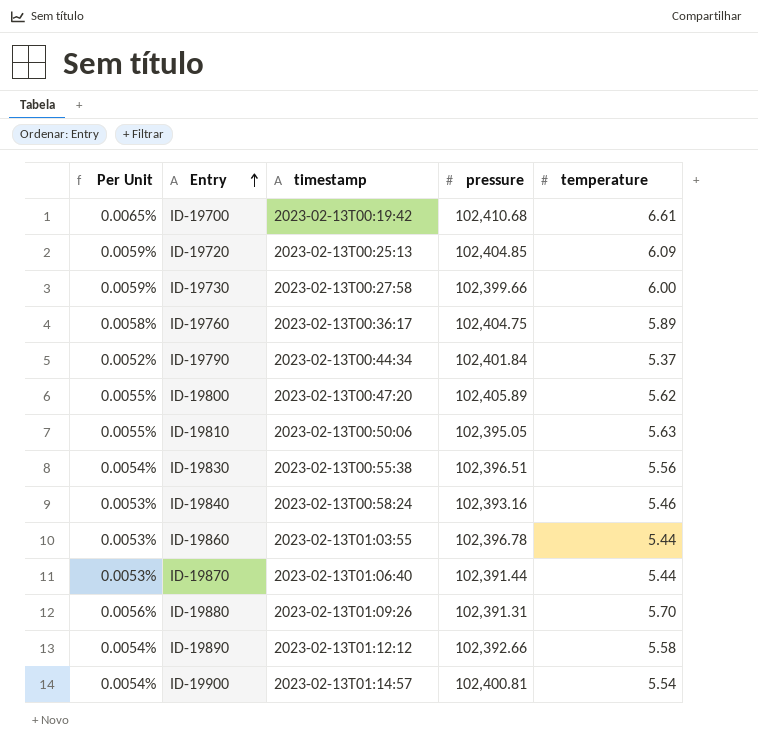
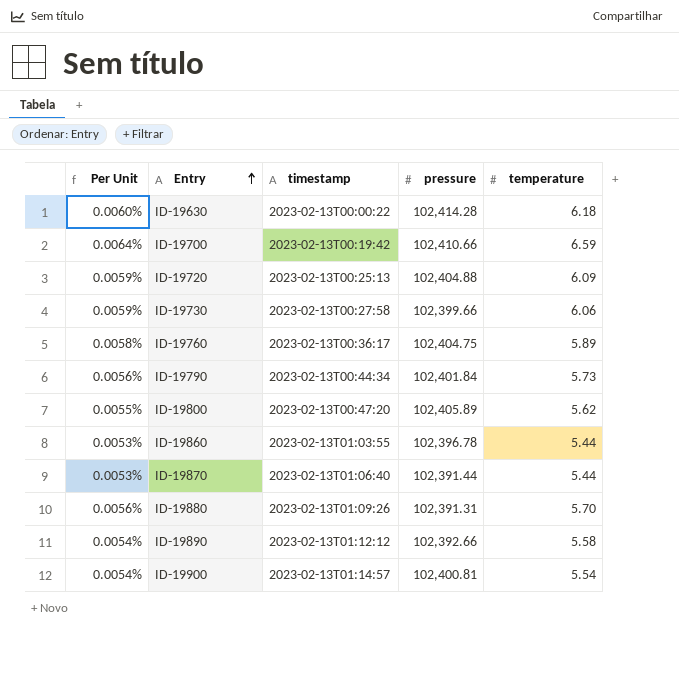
row ID-19810: 0.0055% | 2023-02-13T00:50:06 | 102,395.05 | 5.63 -> none
row ID-19830: 0.0054% | 2023-02-13T00:55:38 | 102,396.51 | 5.56 -> none
row ID-19840: 0.0053% | 2023-02-13T00:58:24 | 102,393.16 | 5.46 -> none
row ID-19630: none -> 0.0060% | 2023-02-13T00:00:22 | 102,414.28 | 6.18
ID-19700 | Per Unit: 0.0065% -> 0.0064%
ID-19700 | pressure: 102,410.68 -> 102,410.66
ID-19700 | temperature: 6.61 -> 6.59
ID-19720 | pressure: 102,404.85 -> 102,404.88
ID-19730 | temperature: 6.00 -> 6.06
ID-19790 | Per Unit: 0.0052% -> 0.0056%
ID-19790 | temperature: 5.37 -> 5.73

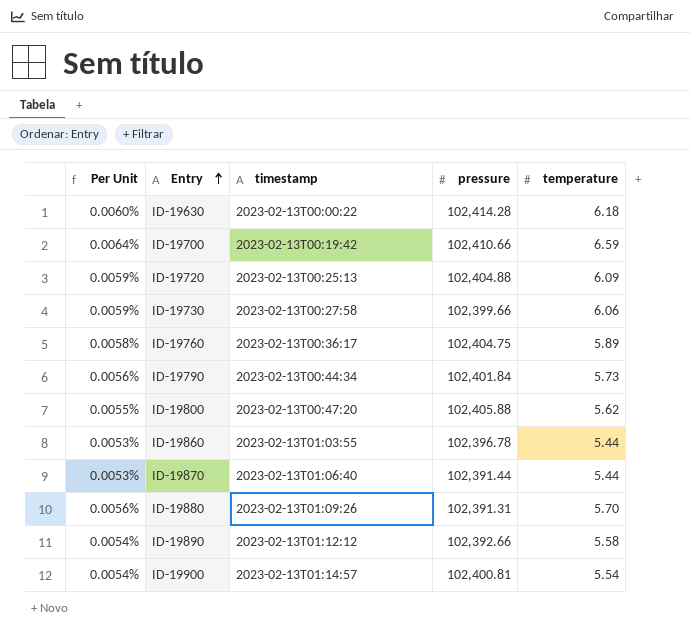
ID-19800 | pressure: 102,405.89 -> 102,405.88

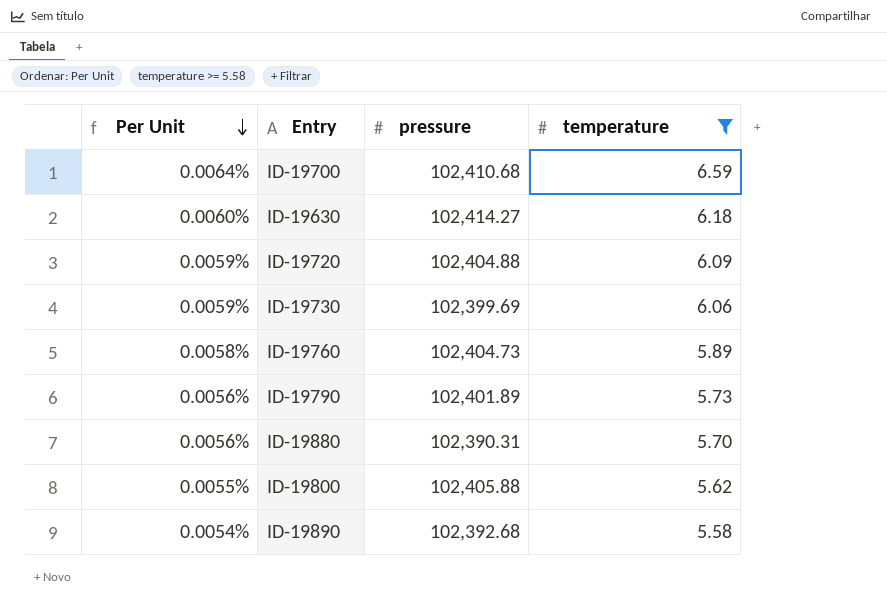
filter: none -> temperature >= 5.58
row order: Entry ascending -> Per Unit descending
column timestamp | position: 3 -> none
ID-19700 | pressure: 102,410.66 -> 102,410.68
ID-19630 | pressure: 102,414.28 -> 102,414.27
ID-19730 | pressure: 102,399.66 -> 102,399.69
ID-19760 | pressure: 102,404.75 -> 102,404.73
ID-19790 | pressure: 102,401.84 -> 102,401.89
ID-19880 | pressure: 102,391.31 -> 102,390.31
ID-19890 | pressure: 102,392.66 -> 102,392.68

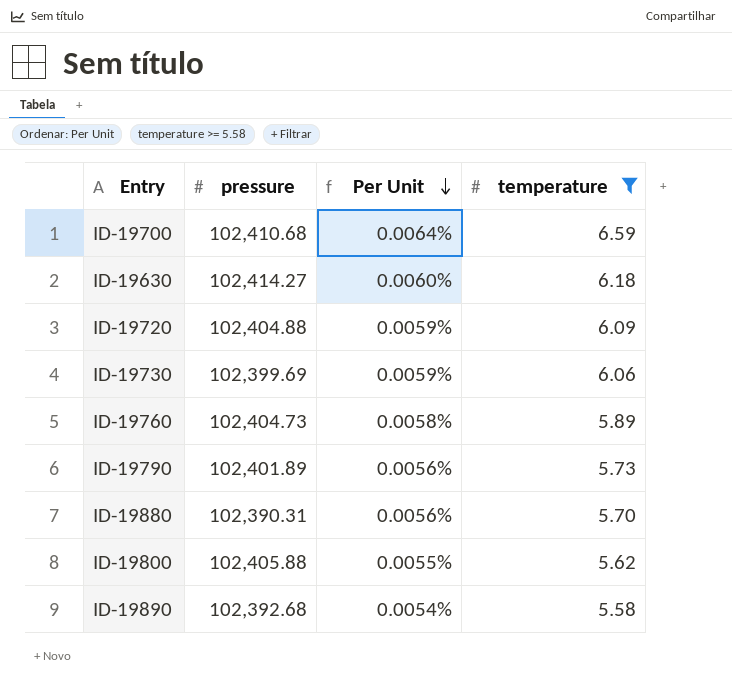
column Per Unit | position: 1 -> 3

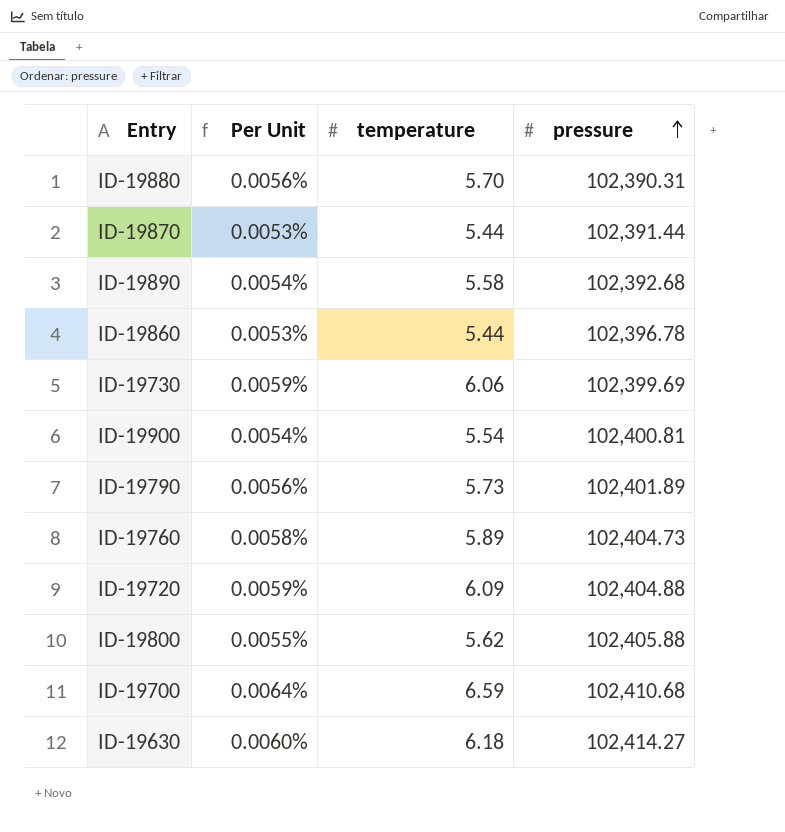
filter: temperature >= 5.58 -> none
row order: Per Unit descending -> pressure ascending
column pressure | position: 2 -> 4

